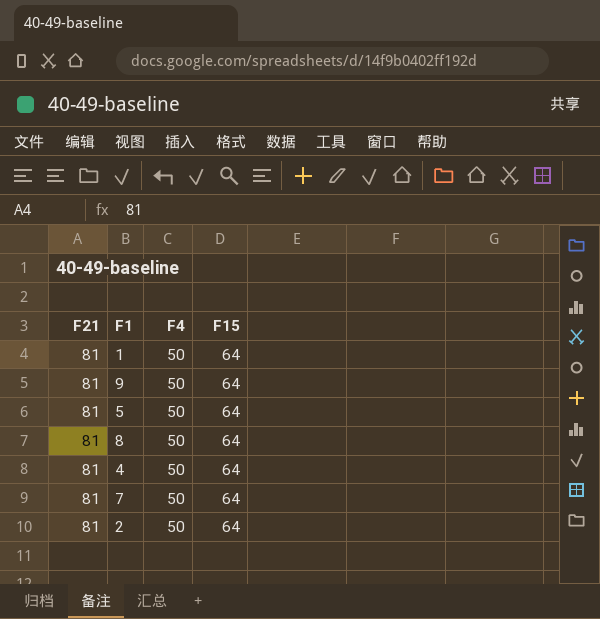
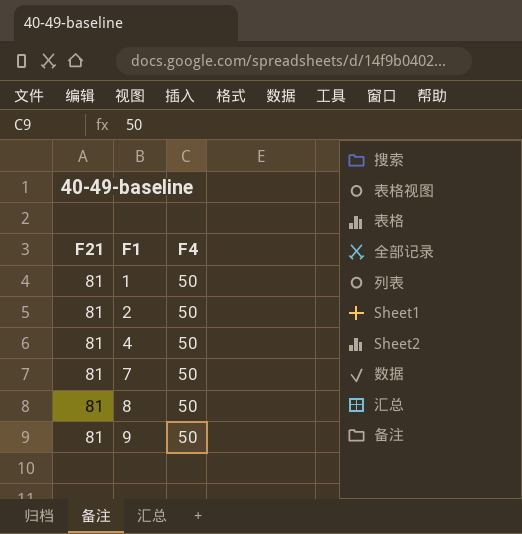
row order: none -> F1 ascending
column F15 | position: 4 -> none
row 5: 81 | 50 | 64 -> none

